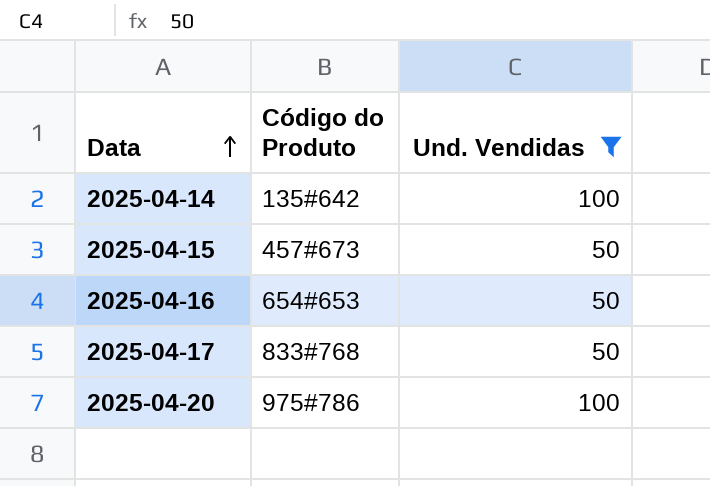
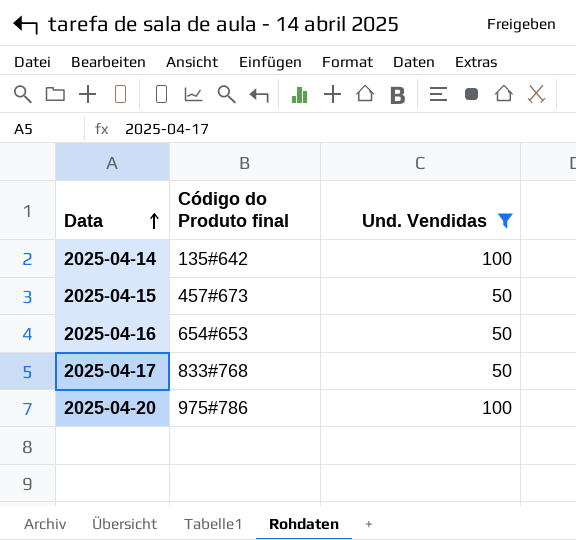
column name: Código do Produto -> Código do Produto final

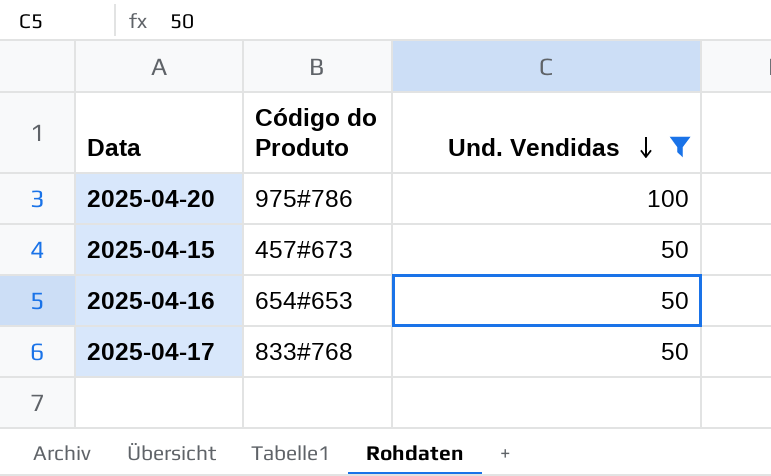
row order: Data ascending -> Und. Vendidas descending
column name: Código do Produto final -> Código do Produto
row 2025-04-14: 135#642 | 100 -> none

